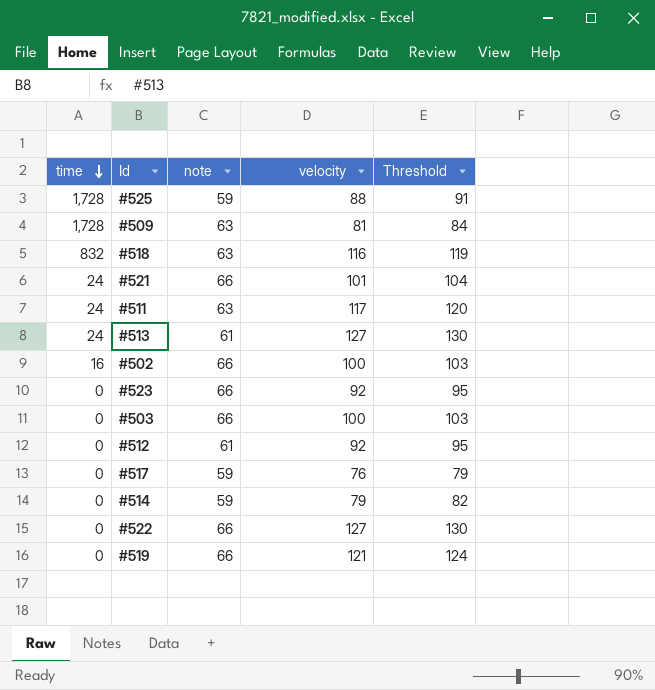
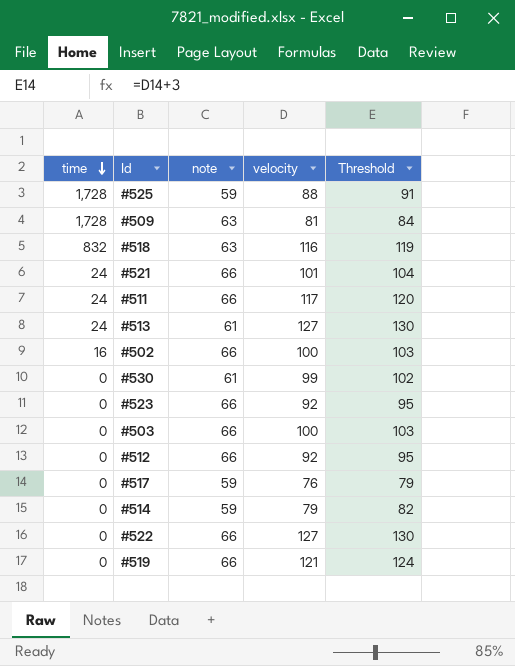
#511 | note: 63 -> 66
row #530: none -> 0 | 61 | 99 | 102
#512 | note: 61 -> 66

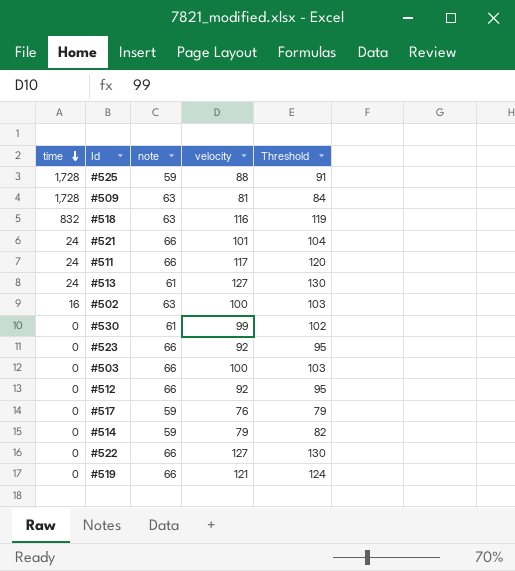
#502 | note: 66 -> 63

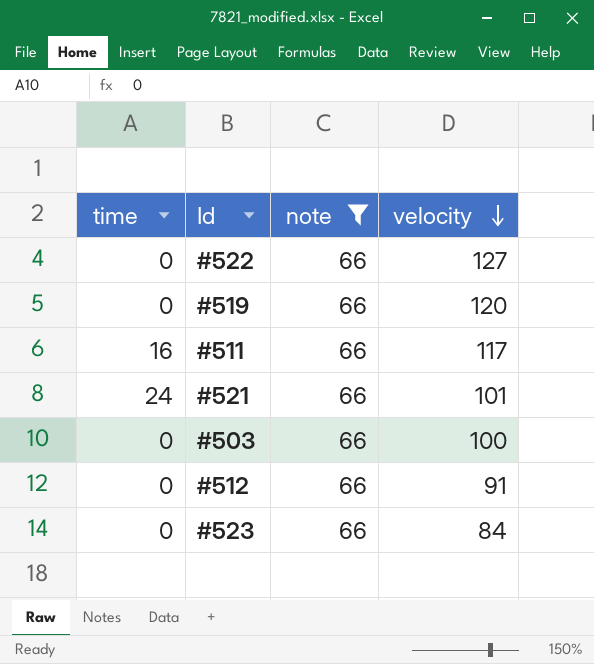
filter: none -> note = 66
row order: time descending -> velocity descending
column Threshold | formula: [velocity] + 3 -> none
#519 | velocity: 121 -> 120
#511 | time: 24 -> 16
#512 | velocity: 92 -> 91
#523 | velocity: 92 -> 84

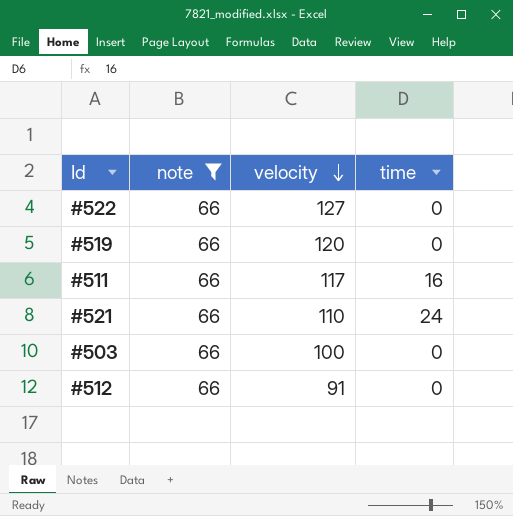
column time | position: 1 -> 4
row #523: 0 | 66 | 84 -> none
#521 | velocity: 101 -> 110

